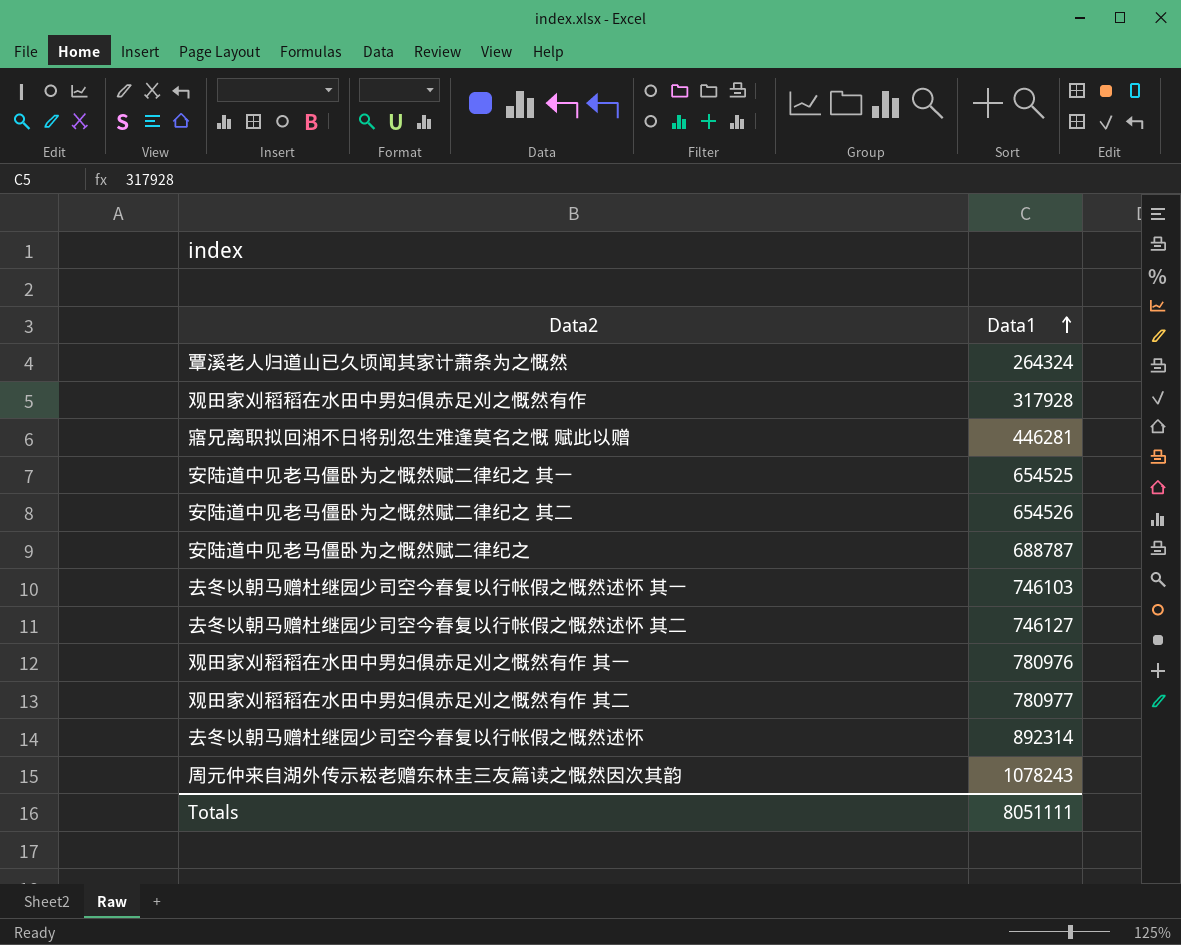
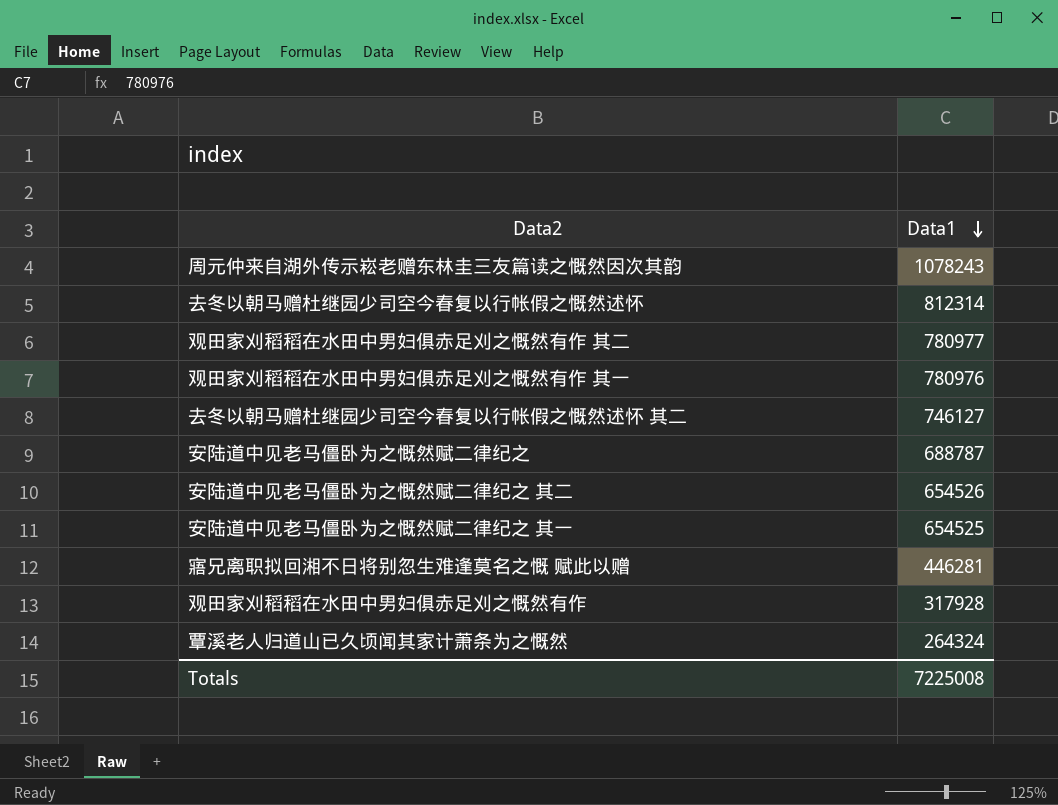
row order: Data1 ascending -> Data1 descending
row 去冬以朝马赠杜继园少司空今春复以行帐假之慨然述怀 其一: 746103 -> none
去冬以朝马赠杜继园少司空今春复以行帐假之慨然述怀 | Data1: 892314 -> 812314
Totals | Data1: 8051111 -> 7225008

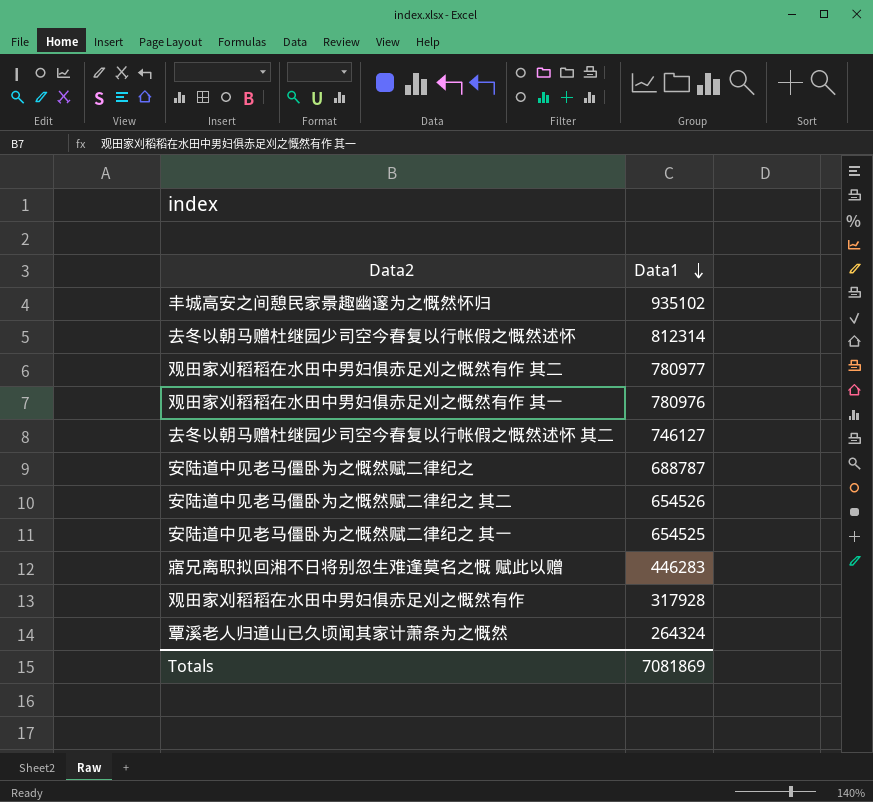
row 周元仲来自湖外传示崧老赠东林圭三友篇读之慨然因次其韵: 1078243 -> none
row 丰城高安之间憩民家景趣幽邃为之慨然怀归: none -> 935102
寤兄离职拟回湘不日将别忽生难逢莫名之慨 赋此以赠 | Data1: 446281 -> 446283
Totals | Data1: 7225008 -> 7081869

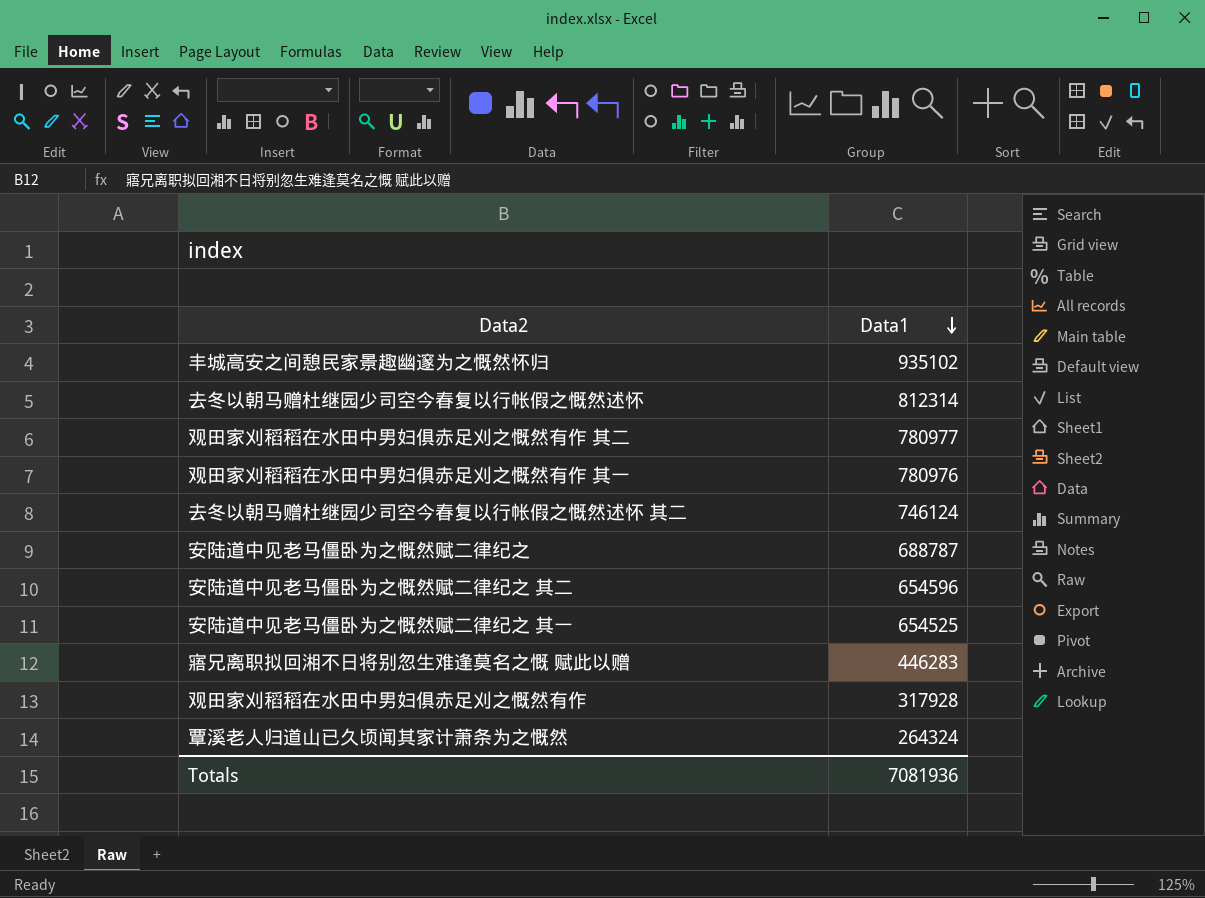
去冬以朝马赠杜继园少司空今春复以行帐假之慨然述怀 其二 | Data1: 746127 -> 746124
安陆道中见老马僵卧为之慨然赋二律纪之 其二 | Data1: 654526 -> 654596
Totals | Data1: 7081869 -> 7081936

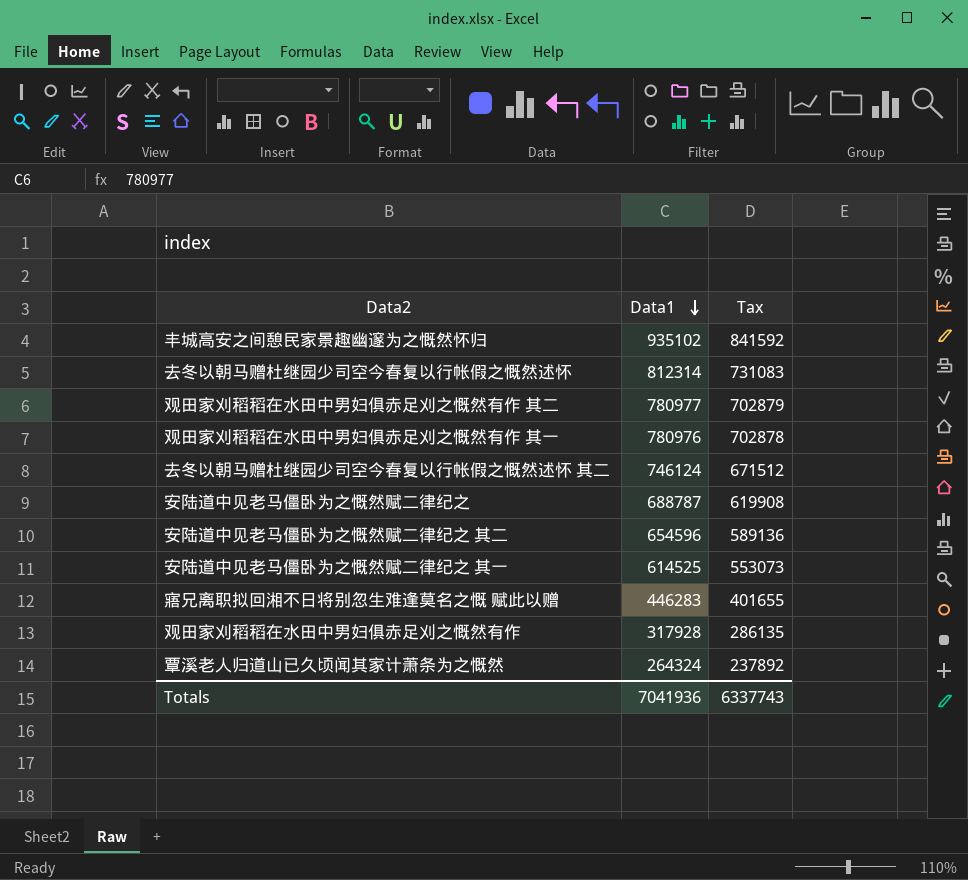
column Tax | formula: none -> [Data1] * 0.9
安陆道中见老马僵卧为之慨然赋二律纪之 其一 | Data1: 654525 -> 614525
Totals | Data1: 7081936 -> 7041936

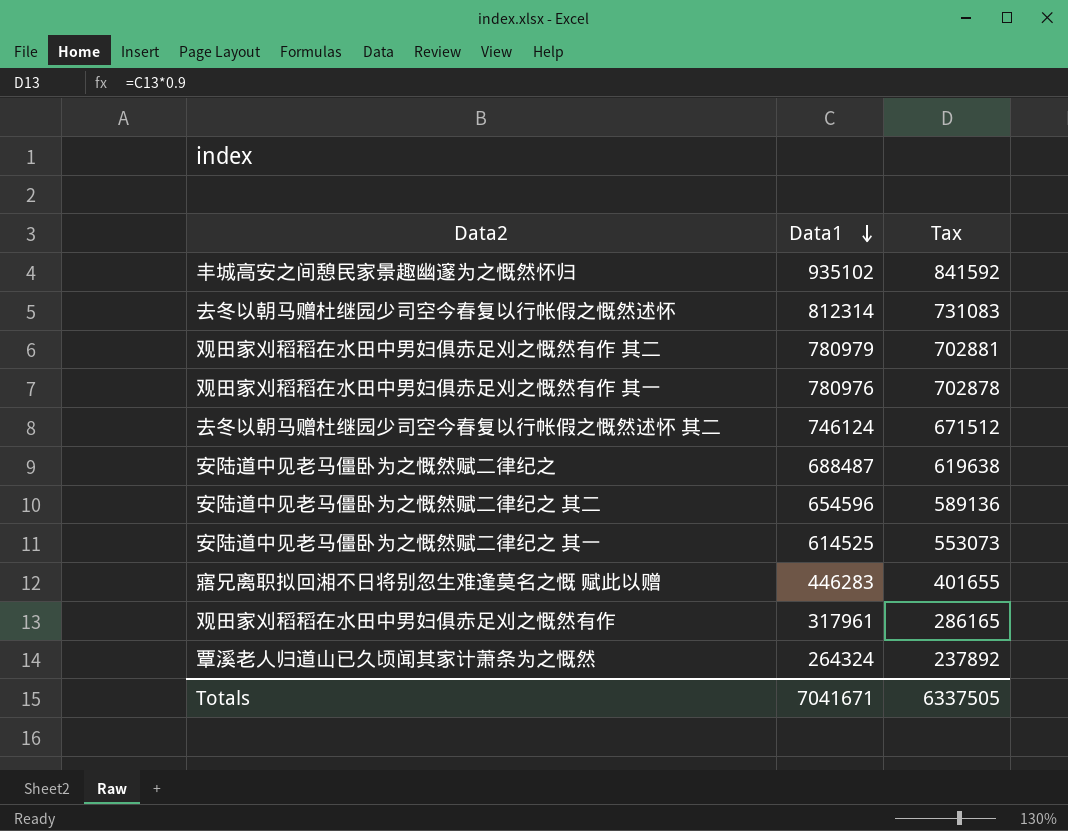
观田家刈稻稻在水田中男妇俱赤足刈之慨然有作 其二 | Data1: 780977 -> 780979
观田家刈稻稻在水田中男妇俱赤足刈之慨然有作 其二 | Tax: 702879 -> 702881
安陆道中见老马僵卧为之慨然赋二律纪之 | Data1: 688787 -> 688487
安陆道中见老马僵卧为之慨然赋二律纪之 | Tax: 619908 -> 619638
观田家刈稻稻在水田中男妇俱赤足刈之慨然有作 | Data1: 317928 -> 317961
观田家刈稻稻在水田中男妇俱赤足刈之慨然有作 | Tax: 286135 -> 286165
Totals | Data1: 7041936 -> 7041671
Totals | Tax: 6337743 -> 6337505

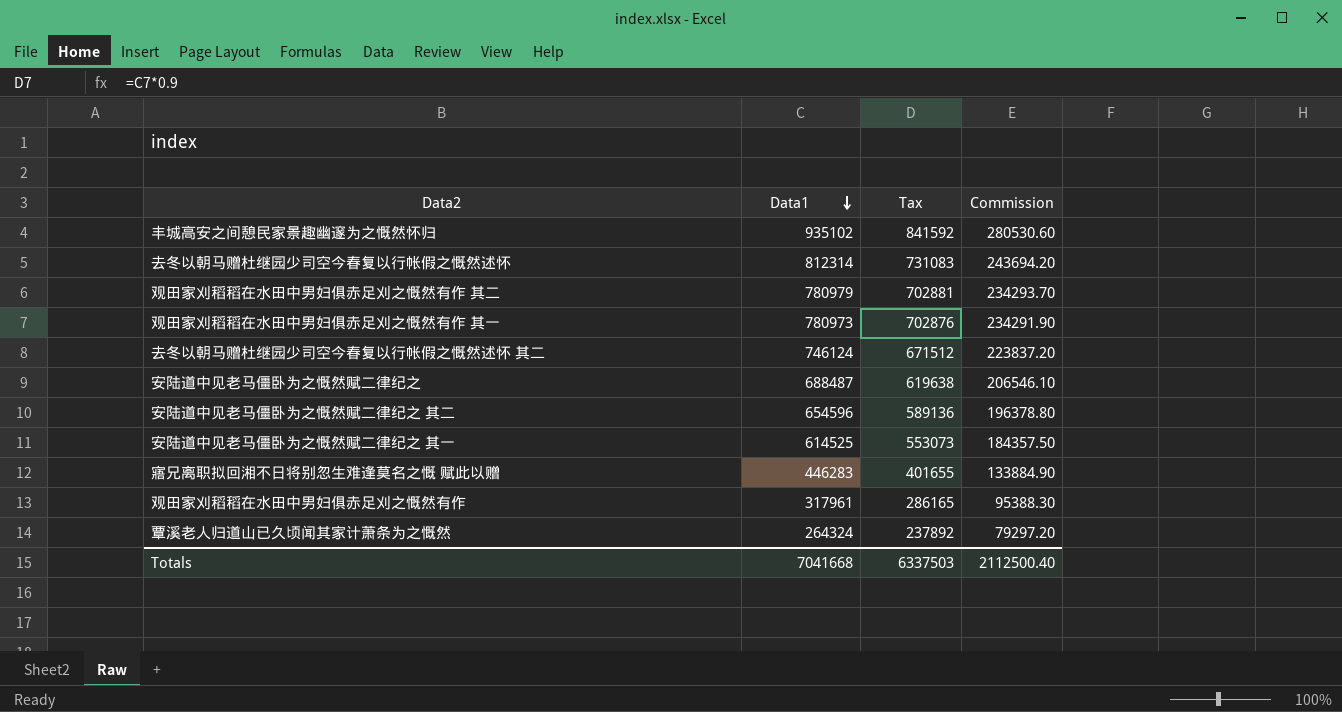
column Commission | formula: none -> [Data1] * 0.3
观田家刈稻稻在水田中男妇俱赤足刈之慨然有作 其一 | Data1: 780976 -> 780973
观田家刈稻稻在水田中男妇俱赤足刈之慨然有作 其一 | Tax: 702878 -> 702876
Totals | Data1: 7041671 -> 7041668
Totals | Tax: 6337505 -> 6337503

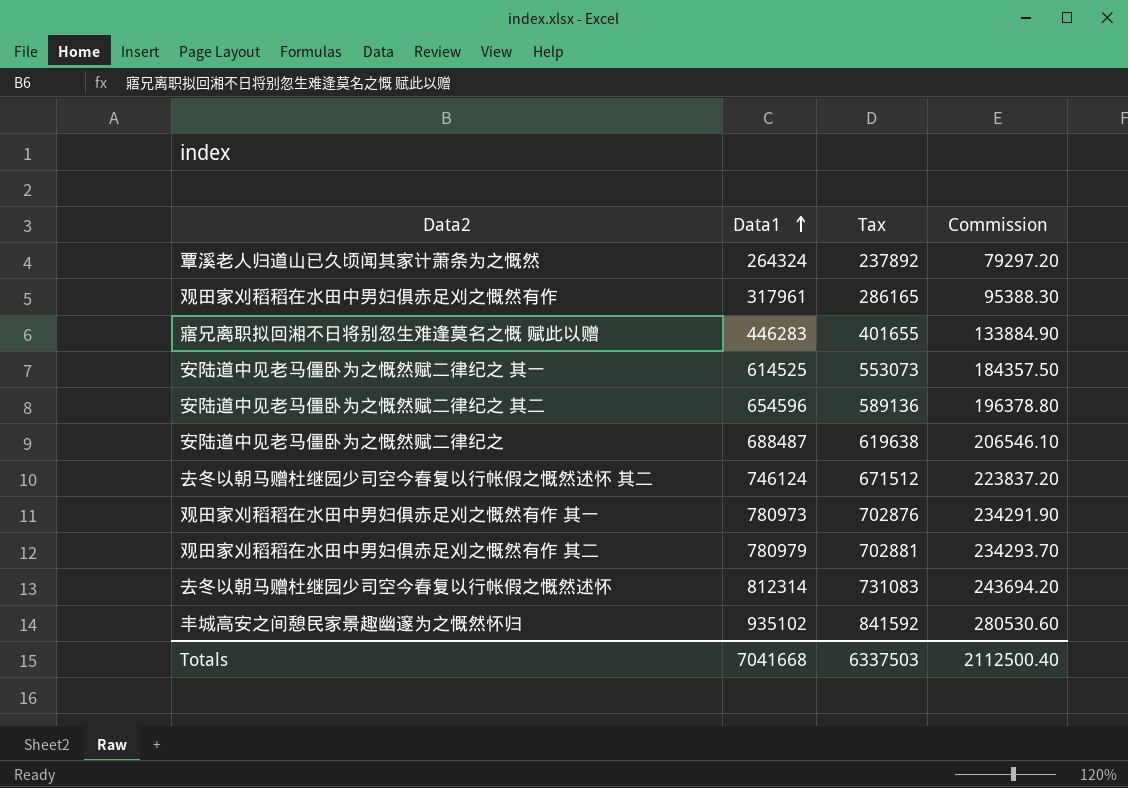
row order: Data1 descending -> Data1 ascending

